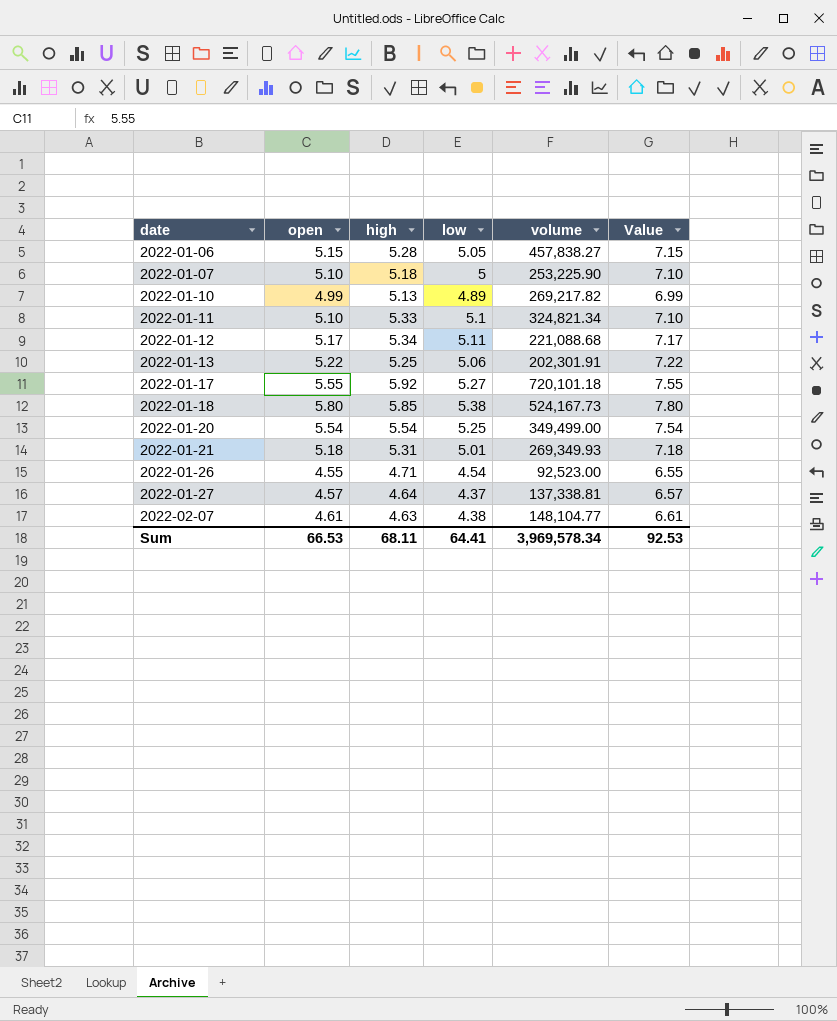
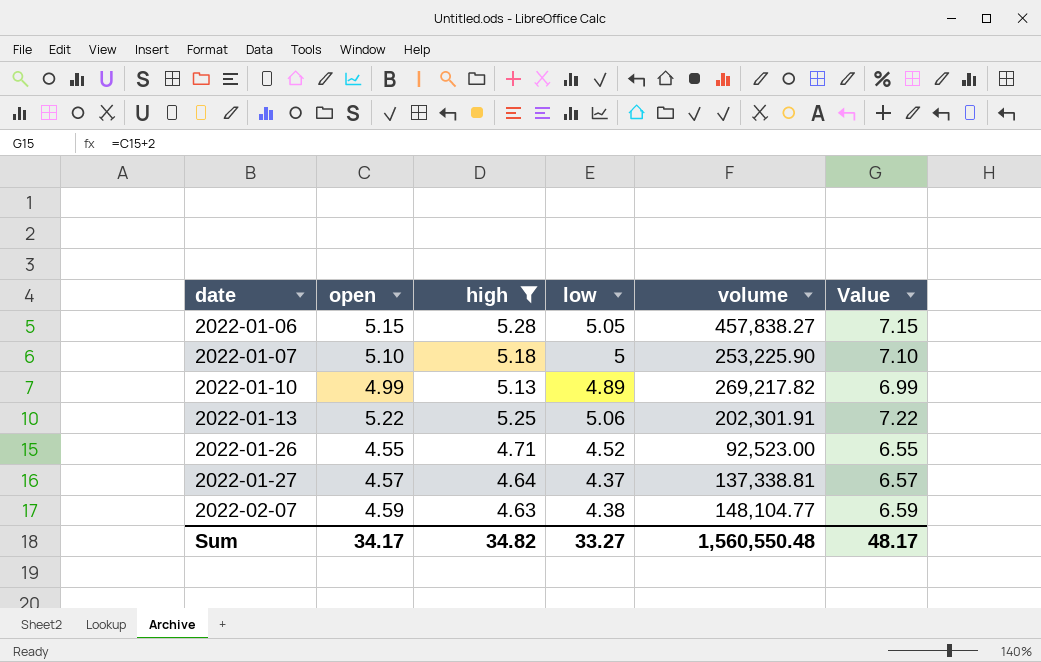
filter: none -> high <= 5.28
2022-01-26 | low: 4.54 -> 4.52
2022-02-07 | open: 4.61 -> 4.59
2022-02-07 | Value: 6.61 -> 6.59
Sum | open: 66.53 -> 34.17
Sum | high: 68.11 -> 34.82
Sum | low: 64.41 -> 33.27
Sum | volume: 3,969,578.34 -> 1,560,550.48
Sum | Value: 92.53 -> 48.17

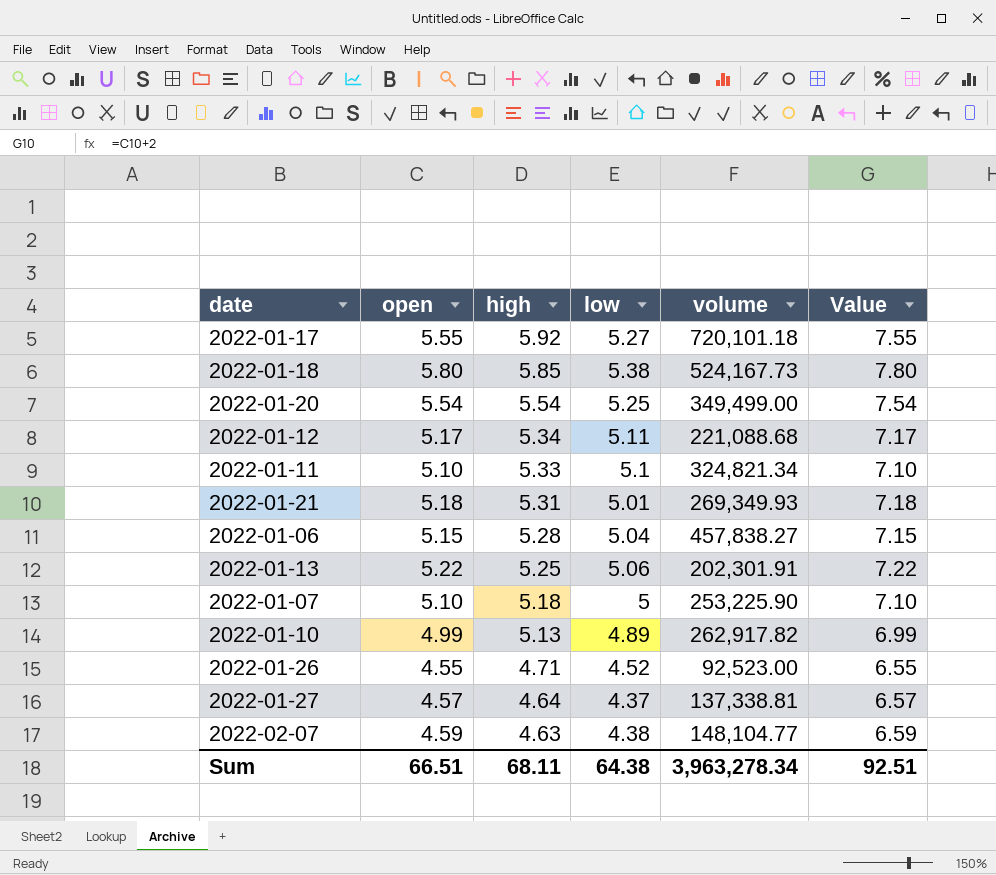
filter: high <= 5.28 -> none
row order: date ascending -> high descending
2022-01-06 | low: 5.05 -> 5.04
2022-01-10 | volume: 269,217.82 -> 262,917.82
Sum | open: 34.17 -> 66.51
Sum | high: 34.82 -> 68.11
Sum | low: 33.27 -> 64.38
Sum | volume: 1,560,550.48 -> 3,963,278.34
Sum | Value: 48.17 -> 92.51

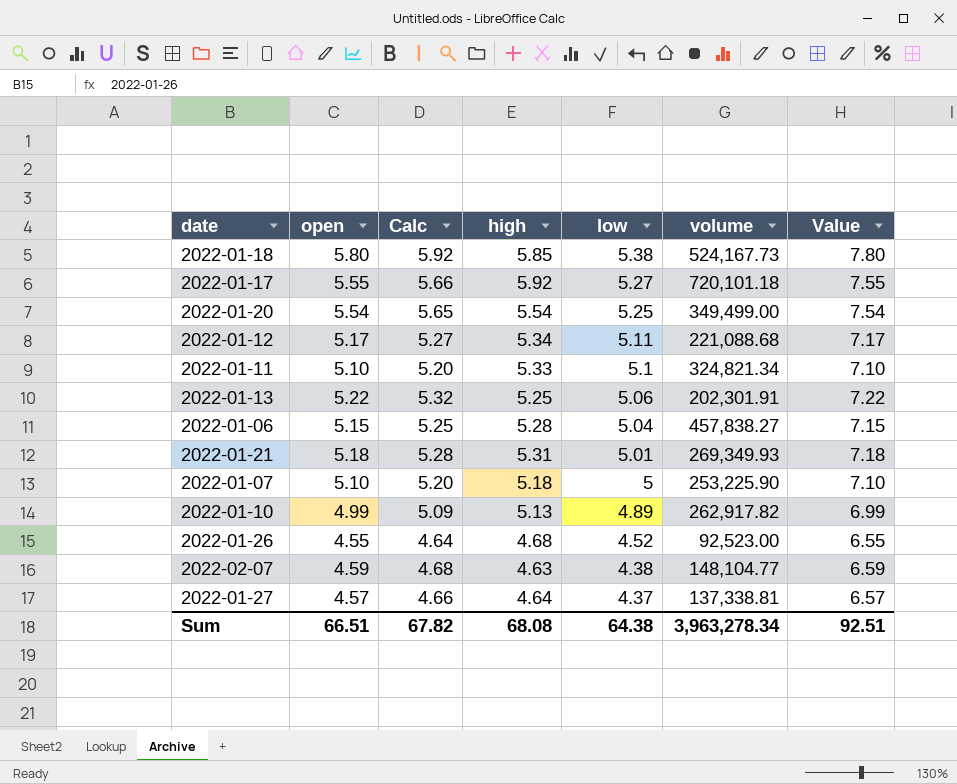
row order: high descending -> low descending
column Calc | formula: none -> [open] * 1.02
2022-01-26 | high: 4.71 -> 4.68
Sum | high: 68.11 -> 68.08

